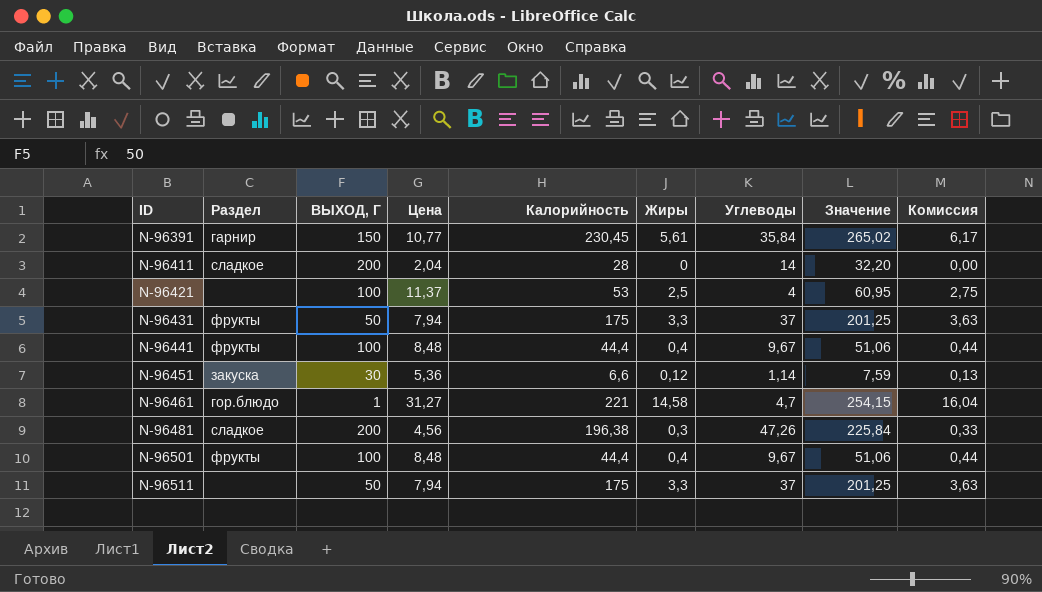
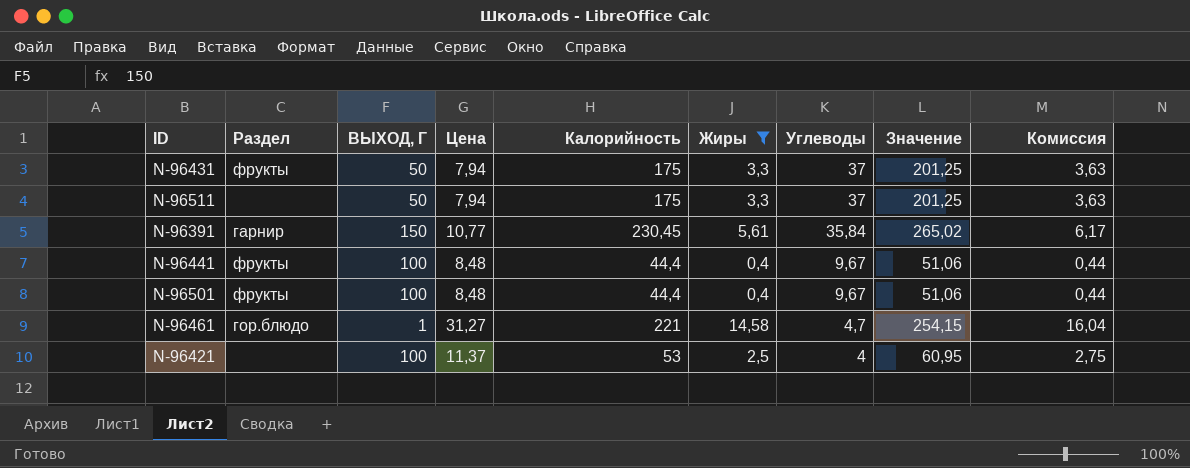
filter: none -> Жиры >= 0,4
row order: ID ascending -> Углеводы descending

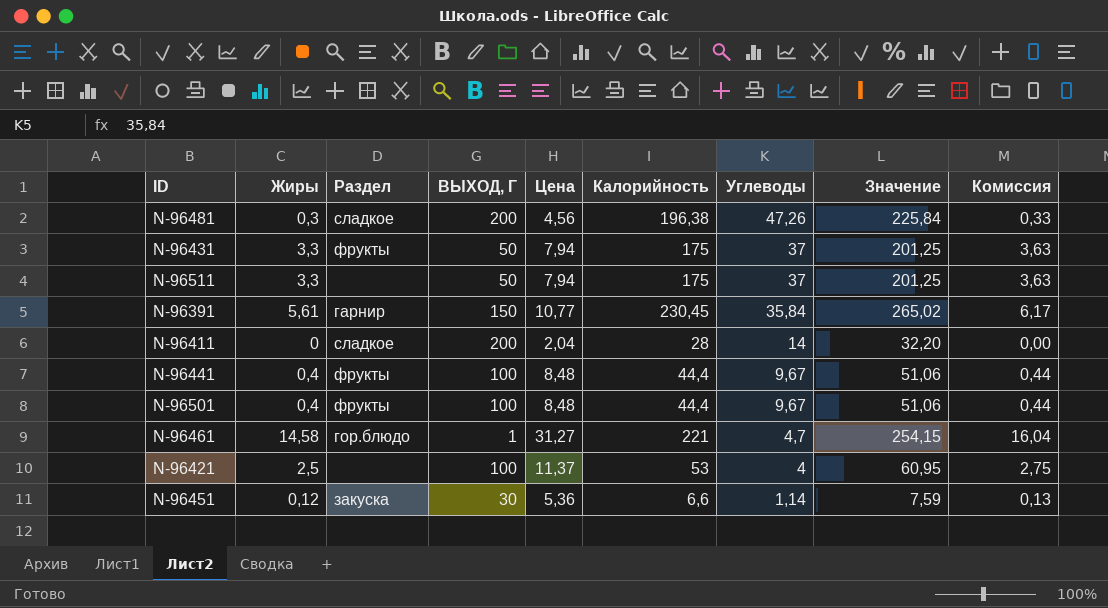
filter: Жиры >= 0,4 -> none
column Жиры | position: 6 -> 2

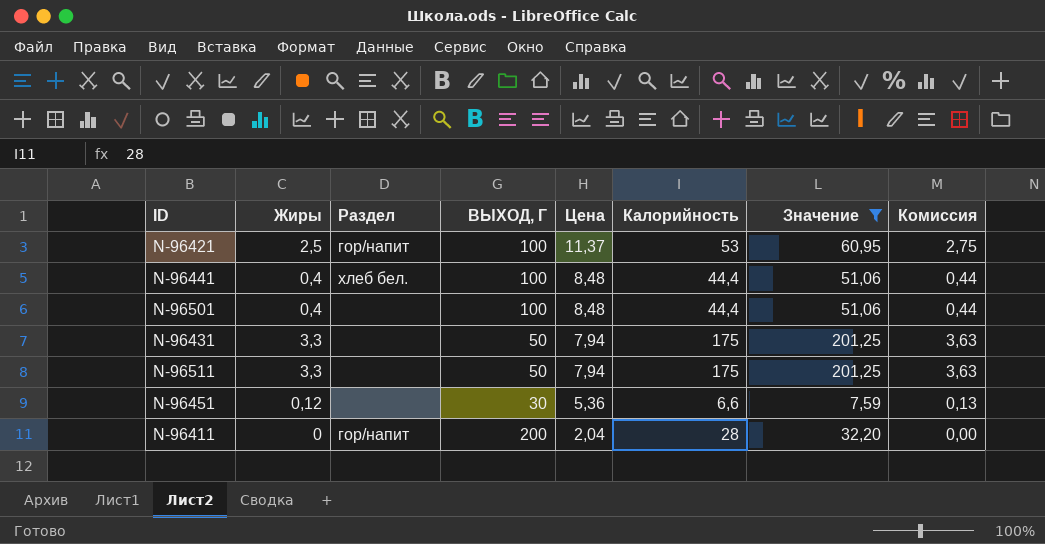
filter: none -> Значение <= 201,25
row order: Углеводы descending -> Цена descending
column Углеводы | position: 7 -> none
N-96421 | Раздел: none -> гор/напит
N-96441 | Раздел: фрукты -> хлеб бел.
N-96501 | Раздел: фрукты -> none
N-96431 | Раздел: фрукты -> none
N-96451 | Раздел: закуска -> none
N-96411 | Раздел: сладкое -> гор/напит

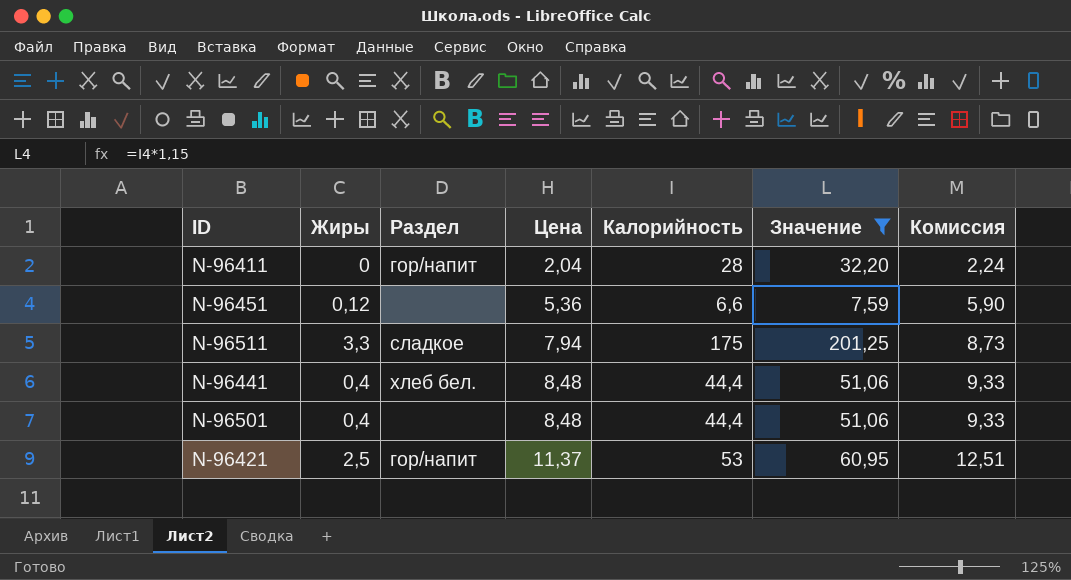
row order: Цена descending -> Цена ascending
column ВЫХОД, Г | position: 4 -> none
column Комиссия | formula: [Жиры] * 1,1 -> [Цена] * 1,1
row N-96431: 3,3 | none | 50 | 7,94 | 175 | 201,25 | 3,63 -> none
N-96511 | Раздел: none -> сладкое

